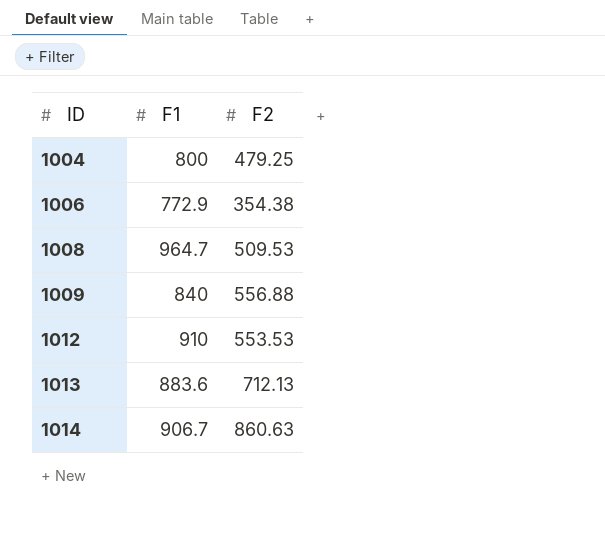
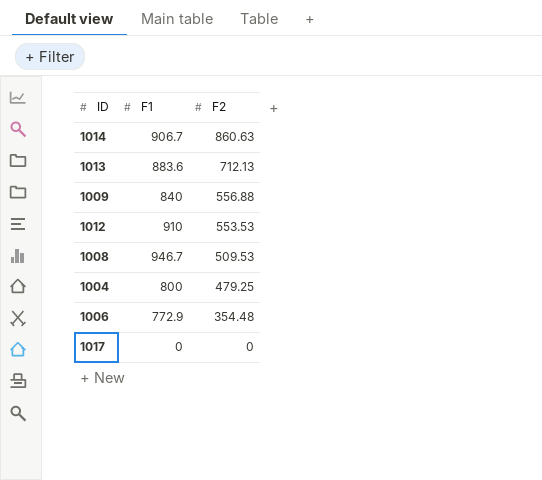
row order: ID ascending -> F2 descending
1008 | F1: 964.7 -> 946.7
1006 | F2: 354.38 -> 354.48
row 1017: none -> 0 | 0

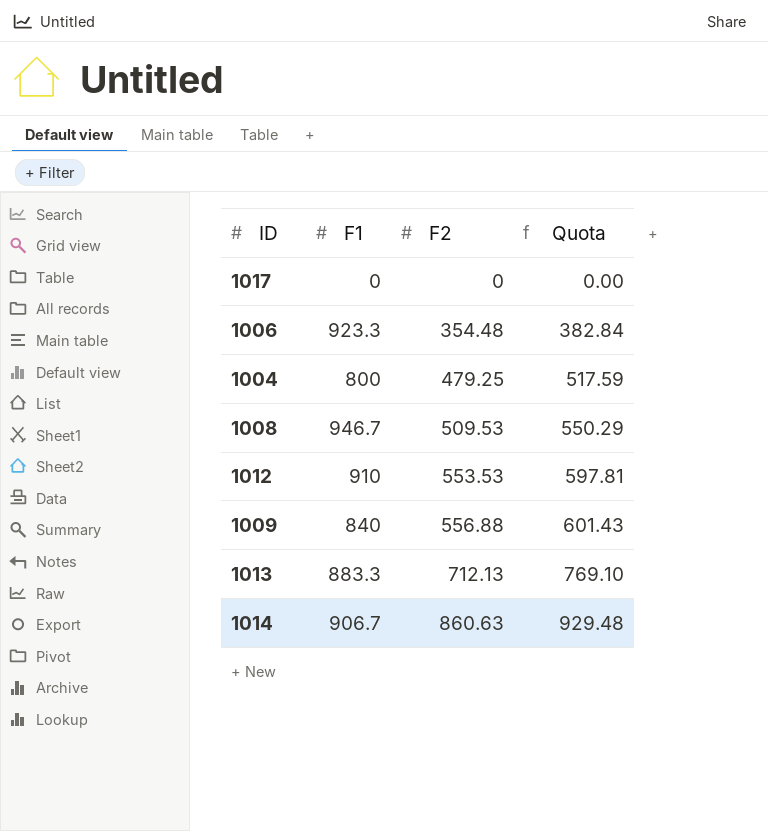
row order: F2 descending -> F2 ascending
column Quota | formula: none -> [F2] * 1.08
1006 | F1: 772.9 -> 923.3
1013 | F1: 883.6 -> 883.3

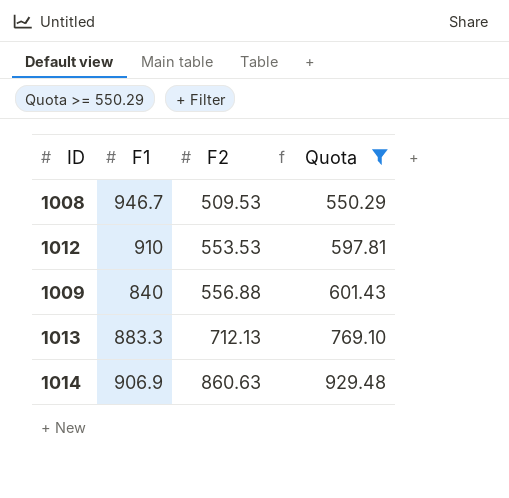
filter: none -> Quota >= 550.29
1014 | F1: 906.7 -> 906.9

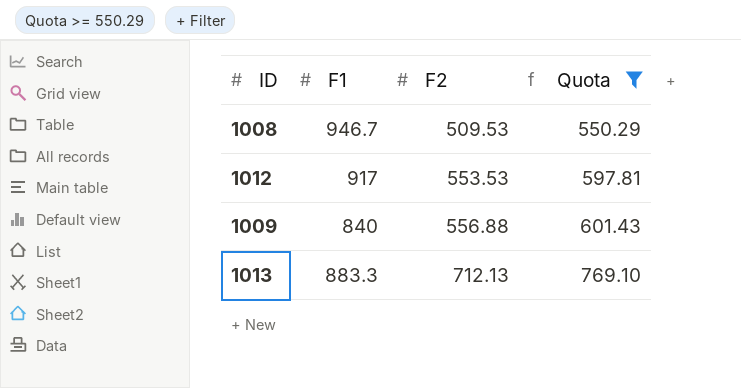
row 1014: 906.9 | 860.63 | 929.48 -> none
1012 | F1: 910 -> 917

